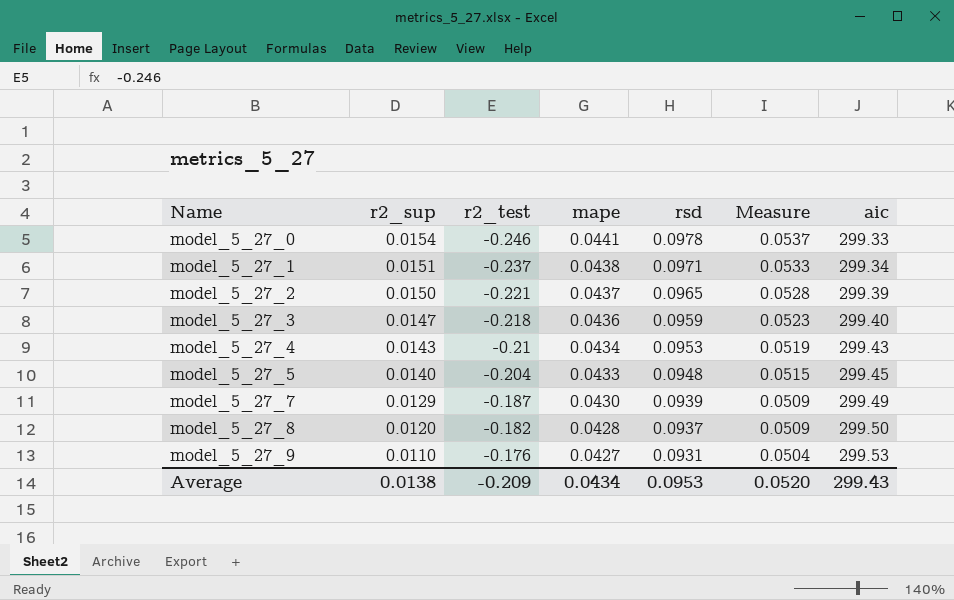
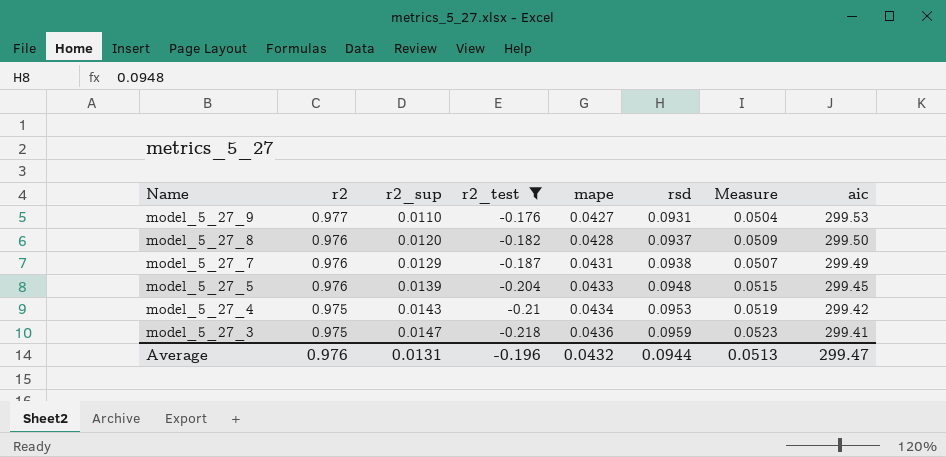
filter: none -> r2_test >= -0.218
row order: Name ascending -> Name descending
column r2 | position: none -> 2
model_5_27_7 | mape: 0.0430 -> 0.0431
model_5_27_7 | rsd: 0.0939 -> 0.0938
model_5_27_7 | Measure: 0.0509 -> 0.0507
model_5_27_5 | r2_sup: 0.0140 -> 0.0139
model_5_27_4 | aic: 299.43 -> 299.42
model_5_27_3 | aic: 299.40 -> 299.41
Average | r2_sup: 0.0138 -> 0.0131
Average | r2_test: -0.209 -> -0.196
Average | mape: 0.0434 -> 0.0432
Average | rsd: 0.0953 -> 0.0944
Average | Measure: 0.0520 -> 0.0513
Average | aic: 299.43 -> 299.47

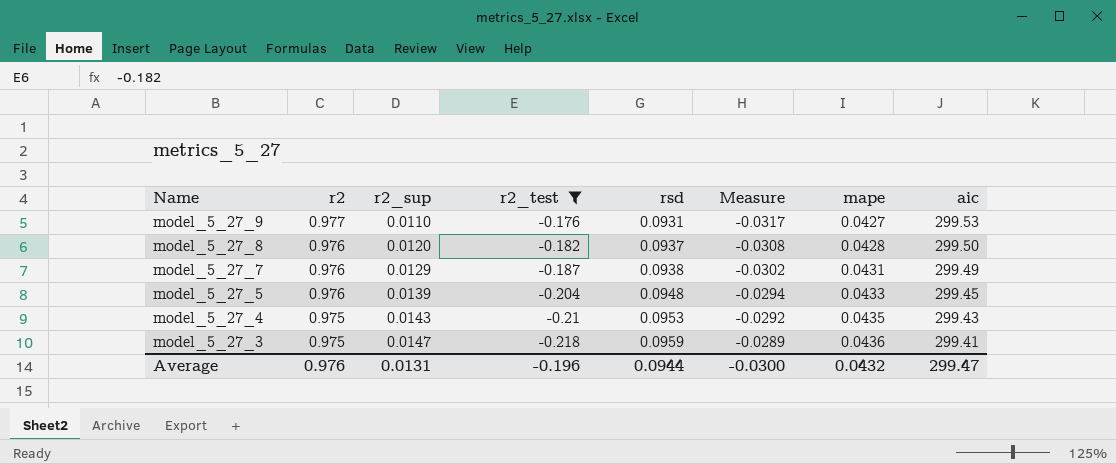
column Measure | formula: [rsd] - [mape] -> [r2_sup] - [mape]
column mape | position: 5 -> 7
model_5_27_4 | mape: 0.0434 -> 0.0435
model_5_27_4 | aic: 299.42 -> 299.43
Average | Measure: 0.0513 -> -0.0300

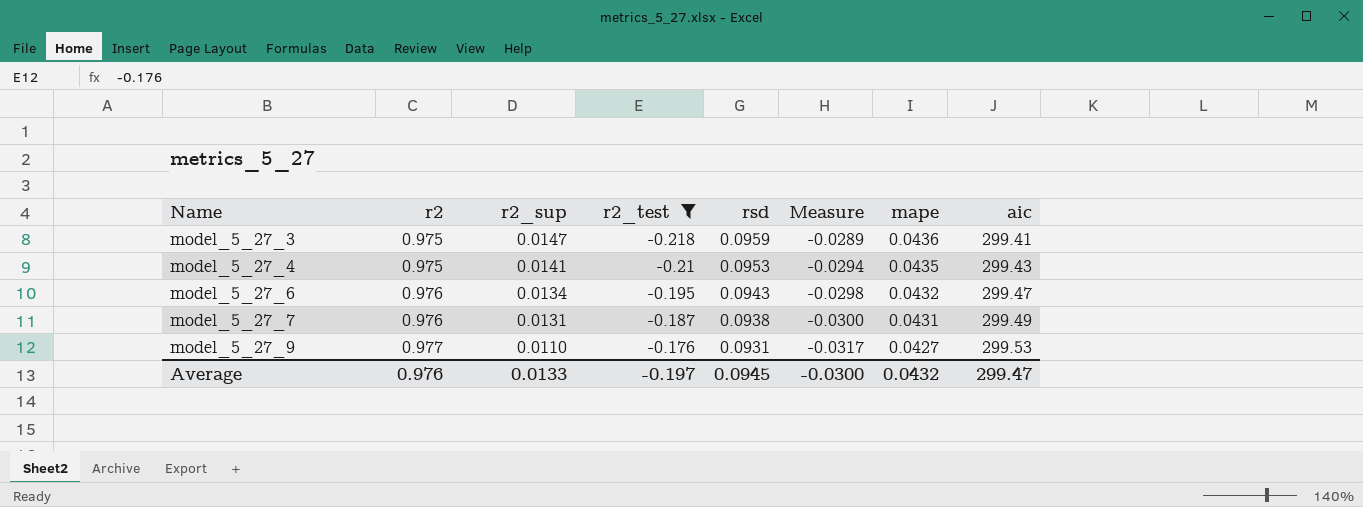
row order: Name descending -> Name ascending
row model_5_27_8: 0.976 | 0.0120 | -0.182 | 0.0937 | -0.0308 | 0.0428 | 299.50 -> none
row model_5_27_5: 0.976 | 0.0139 | -0.204 | 0.0948 | -0.0294 | 0.0433 | 299.45 -> none
model_5_27_4 | r2_sup: 0.0143 -> 0.0141
model_5_27_4 | Measure: -0.0292 -> -0.0294
row model_5_27_6: none -> 0.976 | 0.0134 | -0.195 | 0.0943 | -0.0298 | 0.0432 | 299.47
model_5_27_7 | r2_sup: 0.0129 -> 0.0131
model_5_27_7 | Measure: -0.0302 -> -0.0300
Average | r2_sup: 0.0131 -> 0.0133
Average | r2_test: -0.196 -> -0.197
Average | rsd: 0.0944 -> 0.0945

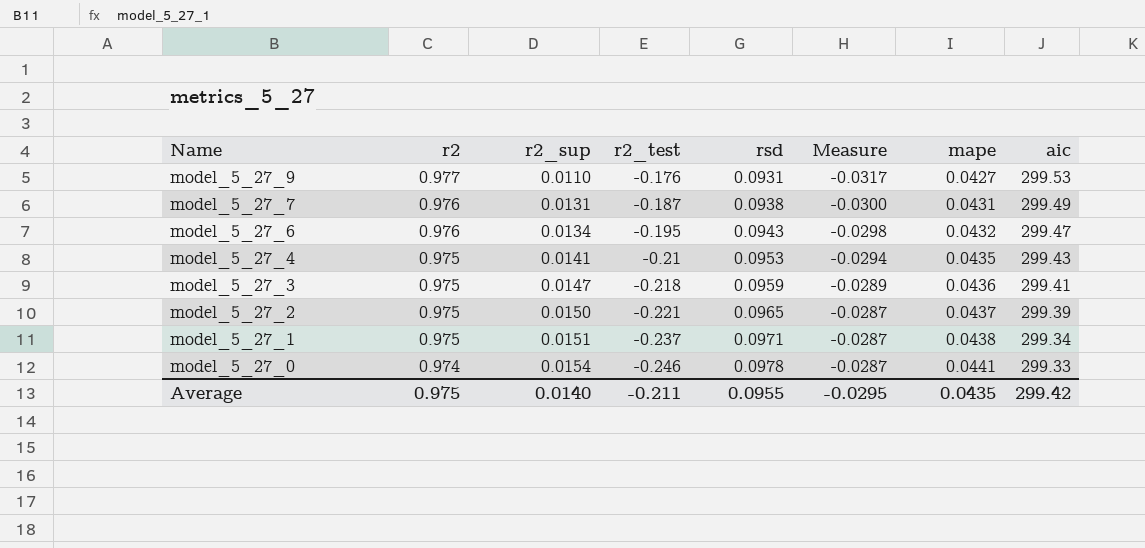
filter: r2_test >= -0.218 -> none
row order: Name ascending -> Name descending
Average | r2: 0.976 -> 0.975
Average | r2_sup: 0.0133 -> 0.0140
Average | r2_test: -0.197 -> -0.211
Average | rsd: 0.0945 -> 0.0955
Average | Measure: -0.0300 -> -0.0295
Average | mape: 0.0432 -> 0.0435
Average | aic: 299.47 -> 299.42

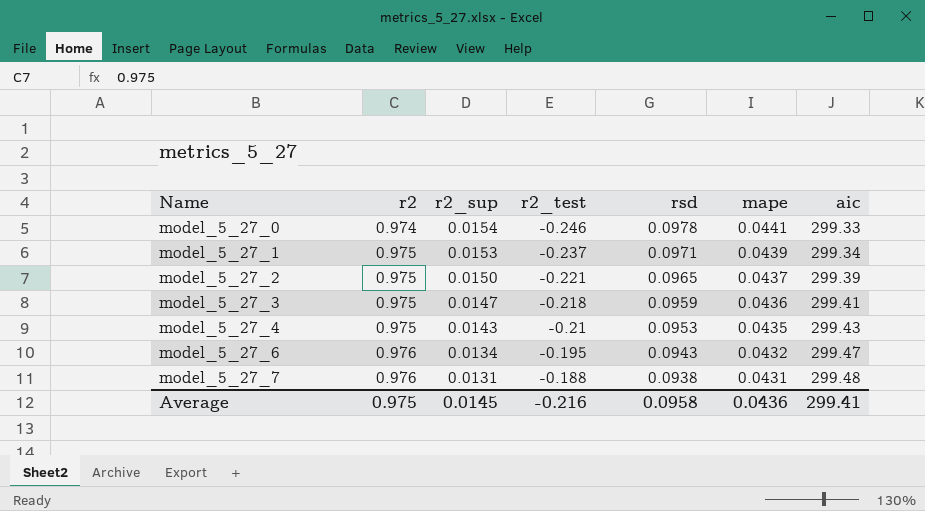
row order: Name descending -> Name ascending
column Measure | formula: [r2_sup] - [mape] -> none
row model_5_27_9: 0.977 | 0.0110 | -0.176 | 0.0931 | -0.0317 | 0.0427 | 299.53 -> none
model_5_27_1 | r2_sup: 0.0151 -> 0.0153
model_5_27_1 | mape: 0.0438 -> 0.0439
model_5_27_4 | r2_sup: 0.0141 -> 0.0143
model_5_27_7 | r2_test: -0.187 -> -0.188
model_5_27_7 | aic: 299.49 -> 299.48
Average | r2_sup: 0.0140 -> 0.0145
Average | r2_test: -0.211 -> -0.216
Average | rsd: 0.0955 -> 0.0958
Average | mape: 0.0435 -> 0.0436
Average | aic: 299.42 -> 299.41

